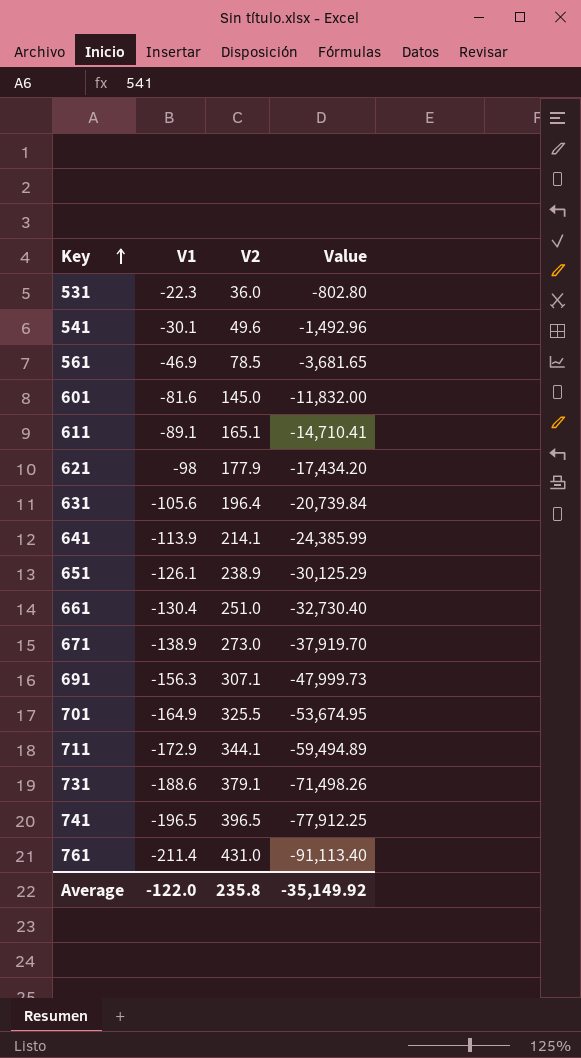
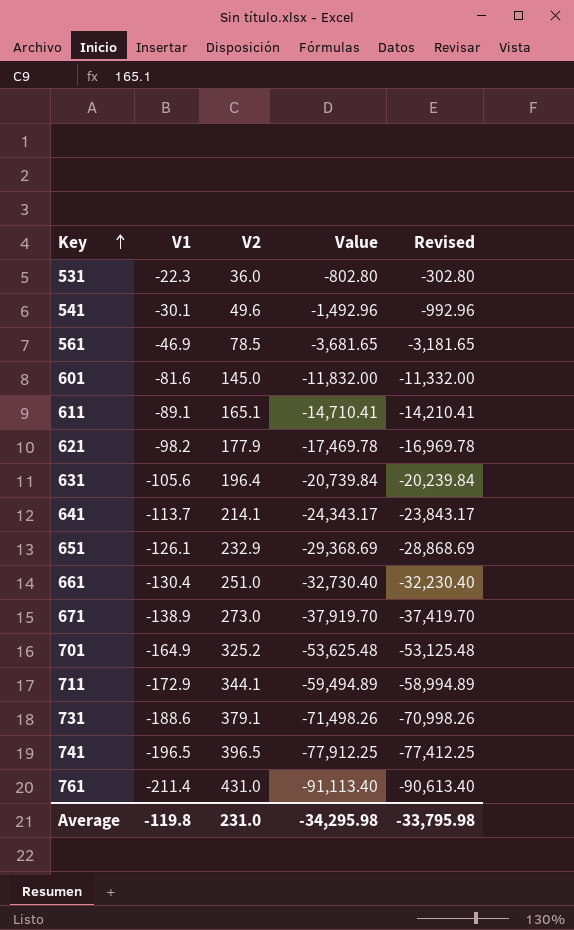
column Revised | formula: none -> [Value] + 500
row 691: -156.3 | 307.1 | -47,999.73 -> none
621 | V1: -98 -> -98.2
621 | Value: -17,434.20 -> -17,469.78
641 | V1: -113.9 -> -113.7
641 | Value: -24,385.99 -> -24,343.17
651 | V2: 238.9 -> 232.9
651 | Value: -30,125.29 -> -29,368.69
701 | V2: 325.5 -> 325.2
701 | Value: -53,674.95 -> -53,625.48
Average | V1: -122.0 -> -119.8
Average | V2: 235.8 -> 231.0
Average | Value: -35,149.92 -> -34,295.98

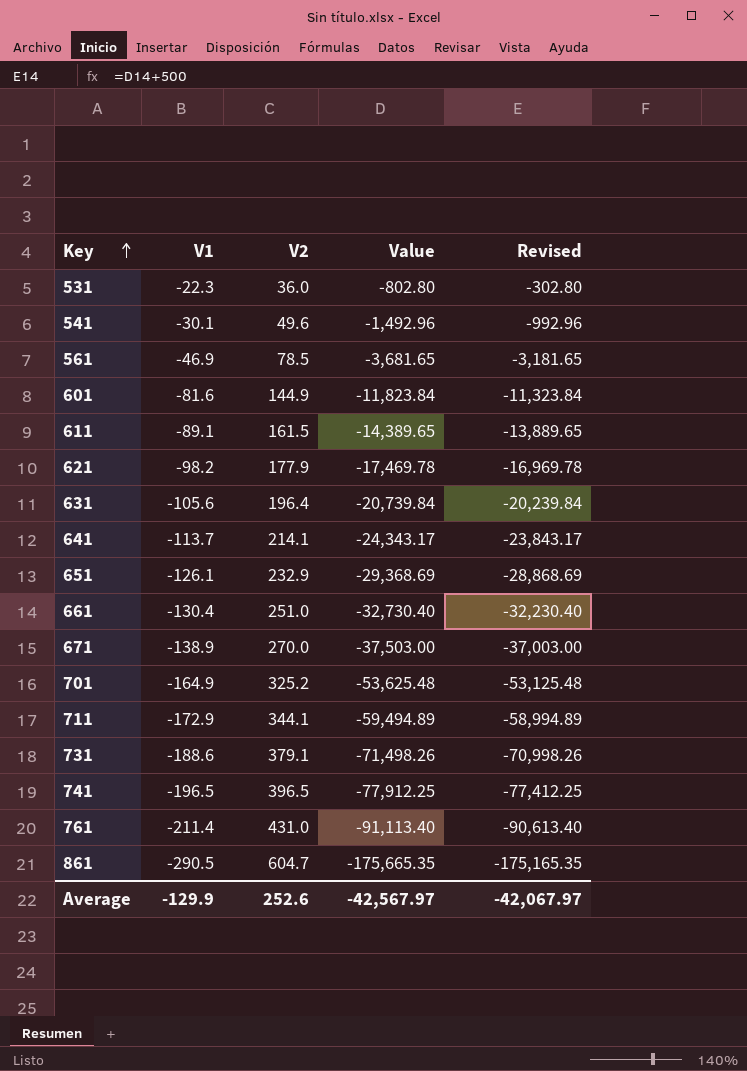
601 | V2: 145.0 -> 144.9
601 | Value: -11,832.00 -> -11,823.84
601 | Revised: -11,332.00 -> -11,323.84
611 | V2: 165.1 -> 161.5
611 | Value: -14,710.41 -> -14,389.65
611 | Revised: -14,210.41 -> -13,889.65
671 | V2: 273.0 -> 270.0
671 | Value: -37,919.70 -> -37,503.00
671 | Revised: -37,419.70 -> -37,003.00
row 861: none -> -290.5 | 604.7 | -175,665.35 | -175,165.35
Average | V1: -119.8 -> -129.9
Average | V2: 231.0 -> 252.6
Average | Value: -34,295.98 -> -42,567.97
Average | Revised: -33,795.98 -> -42,067.97

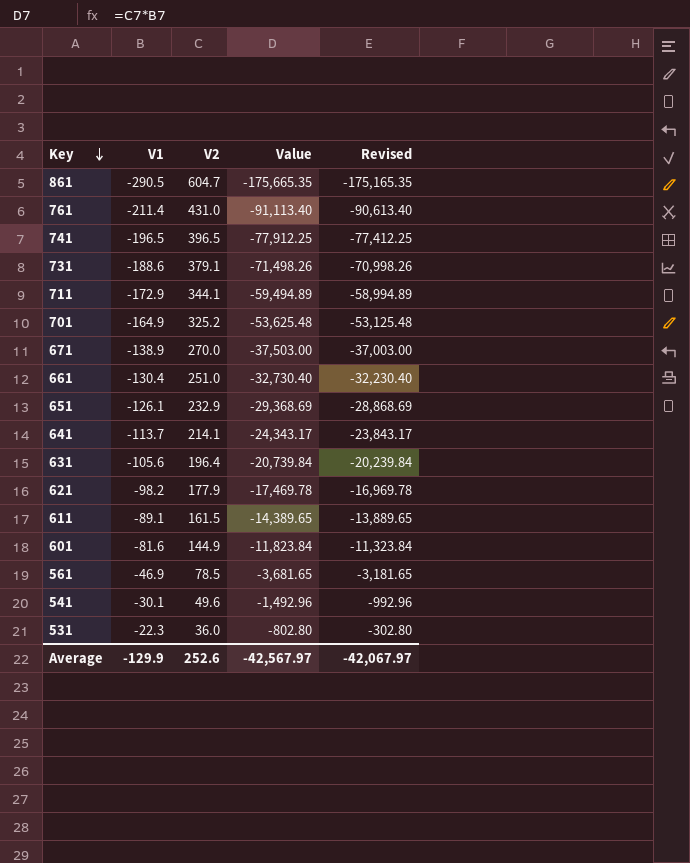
row order: Key ascending -> Key descending

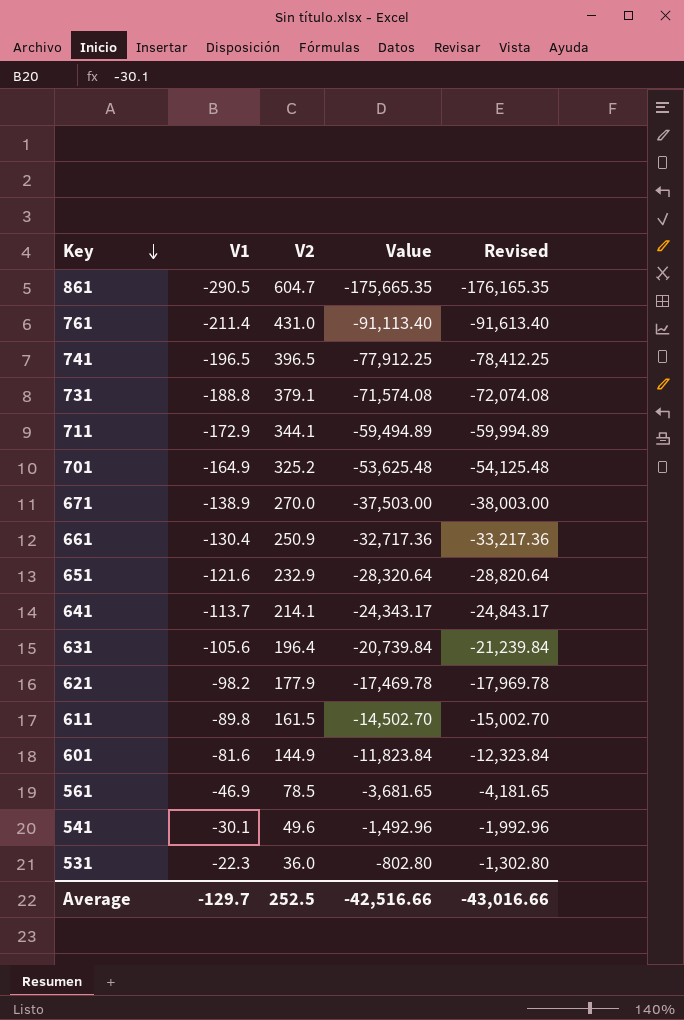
column Revised | formula: [Value] + 500 -> [Value] - 500
731 | V1: -188.6 -> -188.8
731 | Value: -71,498.26 -> -71,574.08
661 | V2: 251.0 -> 250.9
661 | Value: -32,730.40 -> -32,717.36
651 | V1: -126.1 -> -121.6
651 | Value: -29,368.69 -> -28,320.64
611 | V1: -89.1 -> -89.8
611 | Value: -14,389.65 -> -14,502.70
Average | V1: -129.9 -> -129.7
Average | V2: 252.6 -> 252.5
Average | Value: -42,567.97 -> -42,516.66
Average | Revised: -42,067.97 -> -43,016.66

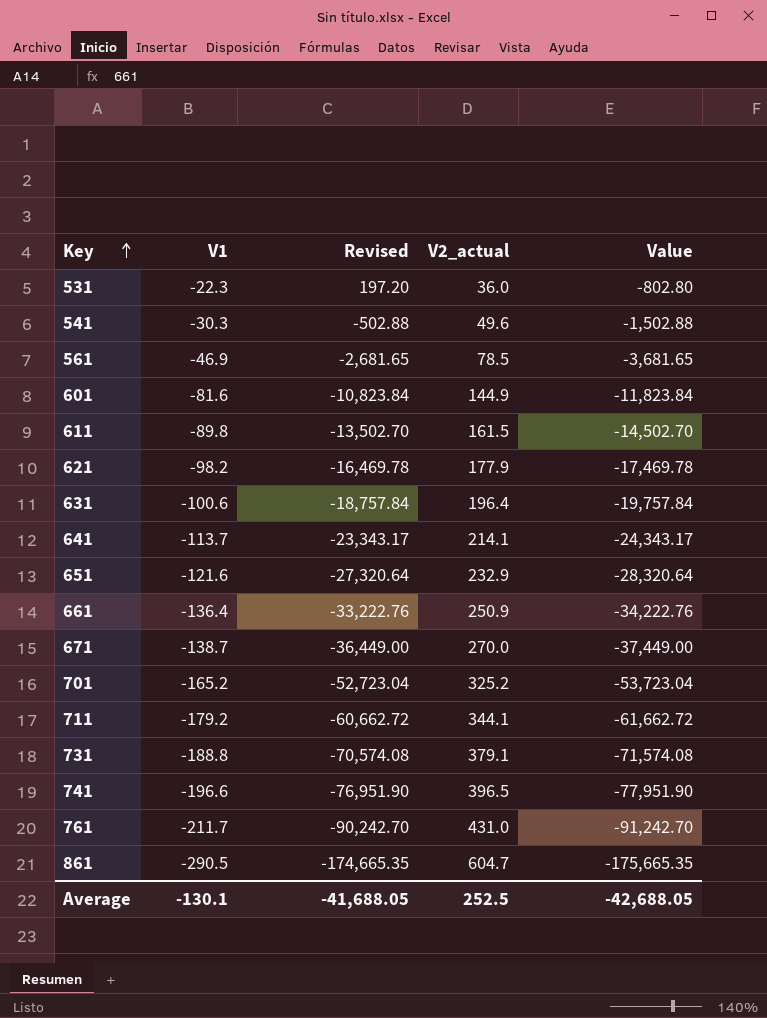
row order: Key descending -> Key ascending
column Revised | formula: [Value] - 500 -> [Value] + 1000
column Revised | position: 5 -> 3
column name: V2 -> V2_actual
541 | V1: -30.1 -> -30.3
541 | Value: -1,492.96 -> -1,502.88
631 | V1: -105.6 -> -100.6
631 | Value: -20,739.84 -> -19,757.84
661 | V1: -130.4 -> -136.4
661 | Value: -32,717.36 -> -34,222.76
671 | V1: -138.9 -> -138.7
671 | Value: -37,503.00 -> -37,449.00
701 | V1: -164.9 -> -165.2
701 | Value: -53,625.48 -> -53,723.04
711 | V1: -172.9 -> -179.2
711 | Value: -59,494.89 -> -61,662.72
741 | V1: -196.5 -> -196.6
741 | Value: -77,912.25 -> -77,951.90
761 | V1: -211.4 -> -211.7
761 | Value: -91,113.40 -> -91,242.70
Average | V1: -129.7 -> -130.1
Average | Revised: -43,016.66 -> -41,688.05
Average | Value: -42,516.66 -> -42,688.05

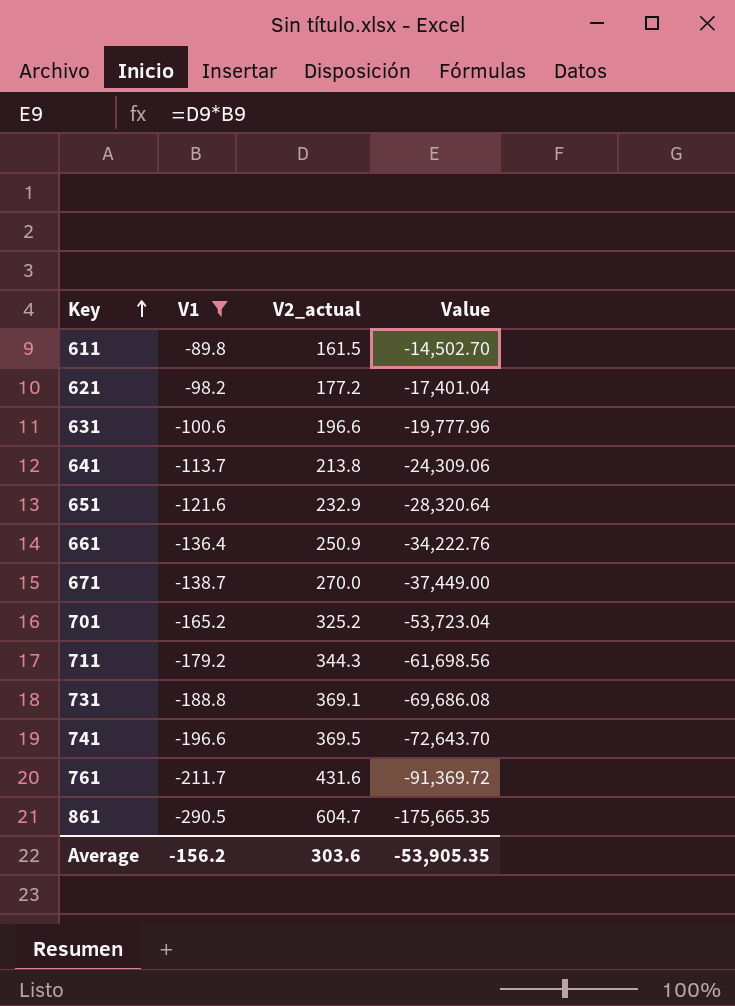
filter: none -> V1 <= -89.8
column Revised | formula: [Value] + 1000 -> none
621 | V2_actual: 177.9 -> 177.2
621 | Value: -17,469.78 -> -17,401.04
631 | V2_actual: 196.4 -> 196.6
631 | Value: -19,757.84 -> -19,777.96
641 | V2_actual: 214.1 -> 213.8
641 | Value: -24,343.17 -> -24,309.06
711 | V2_actual: 344.1 -> 344.3
711 | Value: -61,662.72 -> -61,698.56
731 | V2_actual: 379.1 -> 369.1
731 | Value: -71,574.08 -> -69,686.08
741 | V2_actual: 396.5 -> 369.5
741 | Value: -77,951.90 -> -72,643.70
761 | V2_actual: 431.0 -> 431.6
761 | Value: -91,242.70 -> -91,369.72
Average | V1: -130.1 -> -156.2
Average | V2_actual: 252.5 -> 303.6
Average | Value: -42,688.05 -> -53,905.35

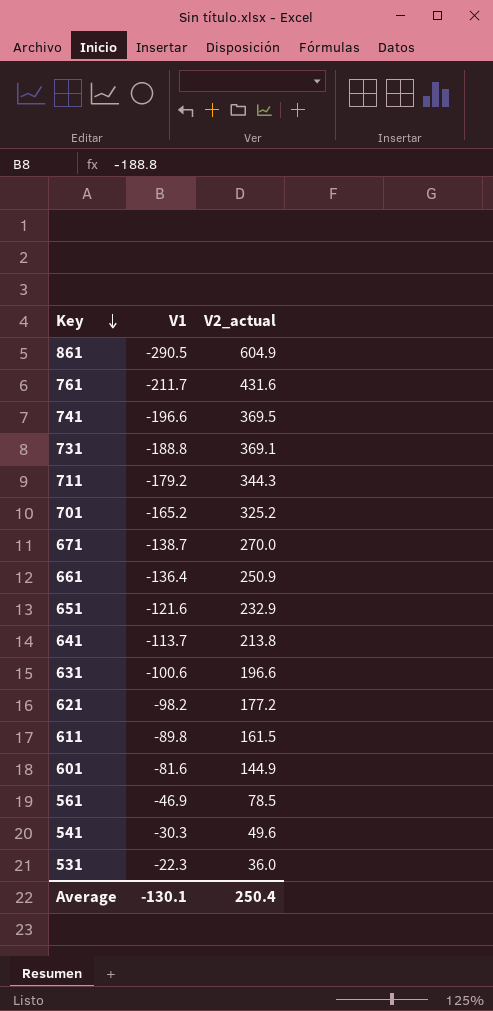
filter: V1 <= -89.8 -> none
row order: Key ascending -> Key descending
column Value | formula: [V1] * [V2_actual] -> none
861 | V2_actual: 604.7 -> 604.9
Average | V1: -156.2 -> -130.1
Average | V2_actual: 303.6 -> 250.4

